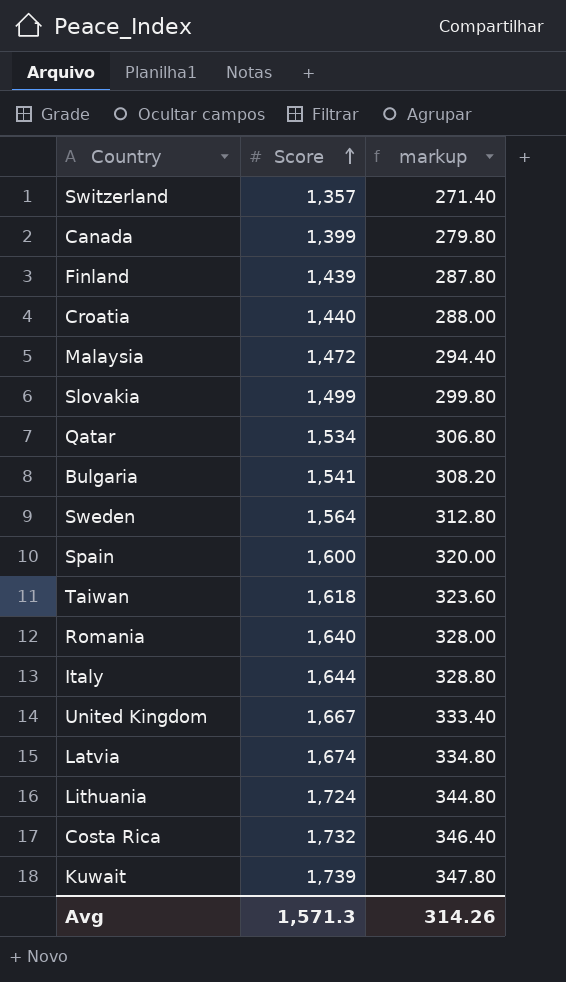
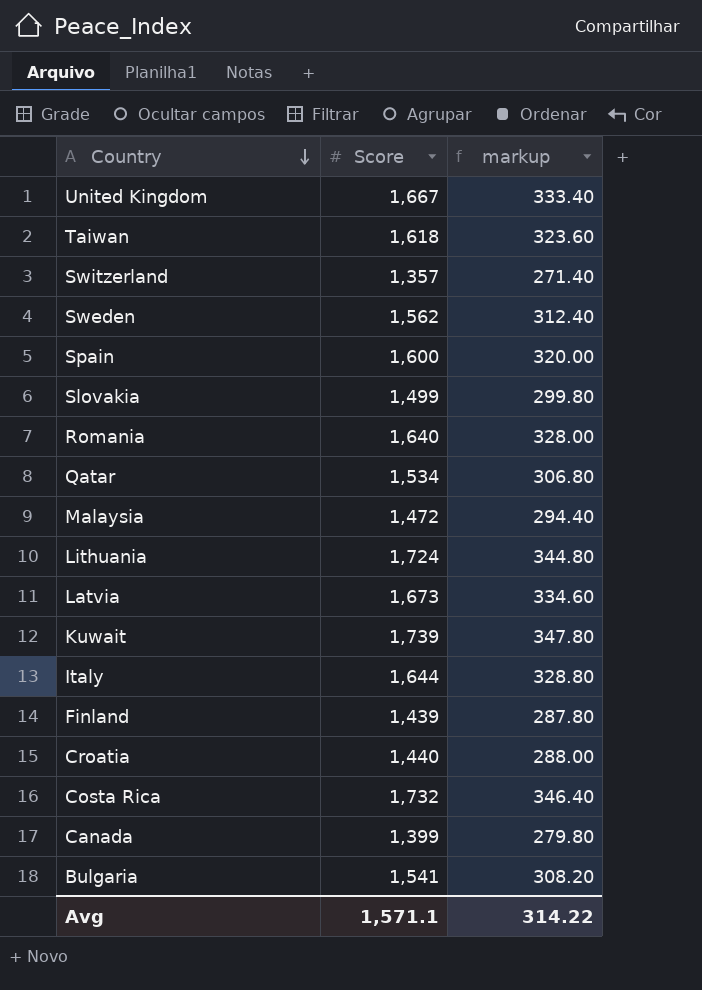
row order: Score ascending -> Country descending
Sweden | Score: 1,564 -> 1,562
Sweden | markup: 312.80 -> 312.40
Latvia | Score: 1,674 -> 1,673
Latvia | markup: 334.80 -> 334.60
Avg | Score: 1,571.3 -> 1,571.1
Avg | markup: 314.26 -> 314.22

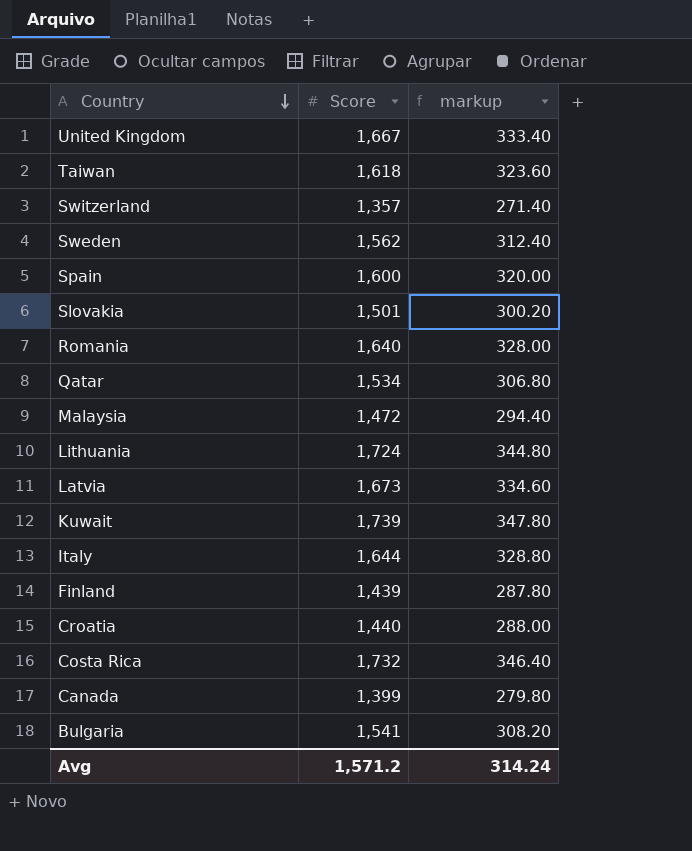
Slovakia | Score: 1,499 -> 1,501
Slovakia | markup: 299.80 -> 300.20
Avg | Score: 1,571.1 -> 1,571.2
Avg | markup: 314.22 -> 314.24

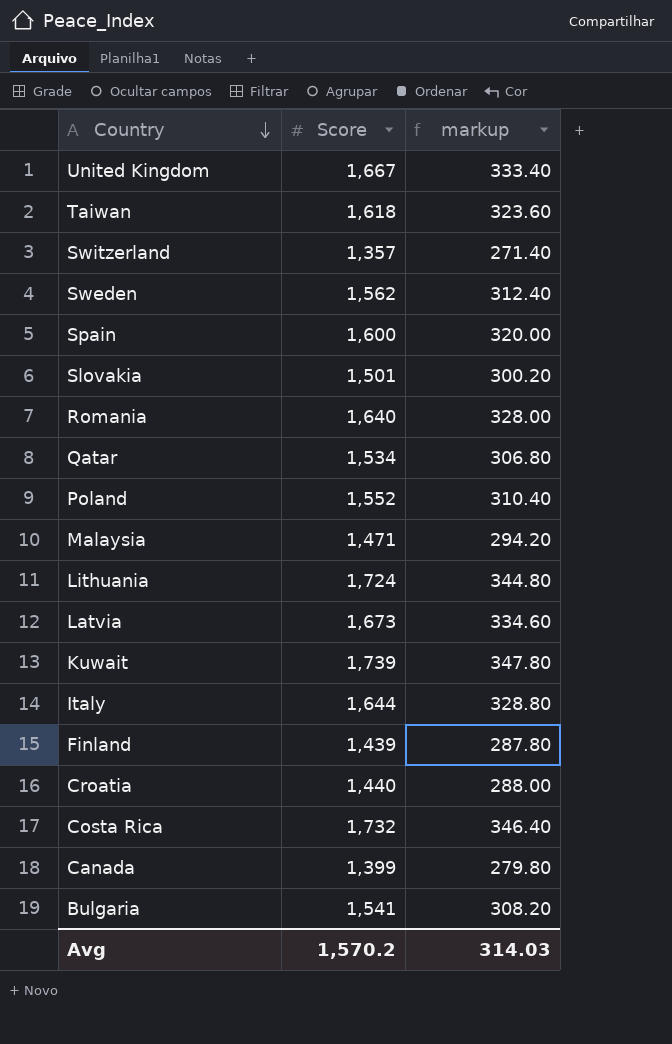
row Poland: none -> 1,552 | 310.40
Malaysia | Score: 1,472 -> 1,471
Malaysia | markup: 294.40 -> 294.20
Avg | Score: 1,571.2 -> 1,570.2
Avg | markup: 314.24 -> 314.03

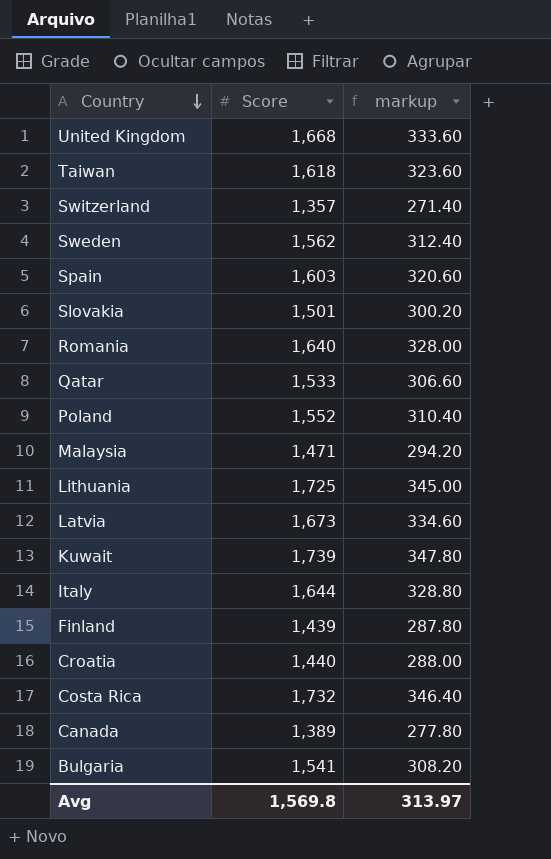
United Kingdom | Score: 1,667 -> 1,668
United Kingdom | markup: 333.40 -> 333.60
Spain | Score: 1,600 -> 1,603
Spain | markup: 320.00 -> 320.60
Qatar | Score: 1,534 -> 1,533
Qatar | markup: 306.80 -> 306.60
Lithuania | Score: 1,724 -> 1,725
Lithuania | markup: 344.80 -> 345.00
Canada | Score: 1,399 -> 1,389
Canada | markup: 279.80 -> 277.80
Avg | Score: 1,570.2 -> 1,569.8
Avg | markup: 314.03 -> 313.97

